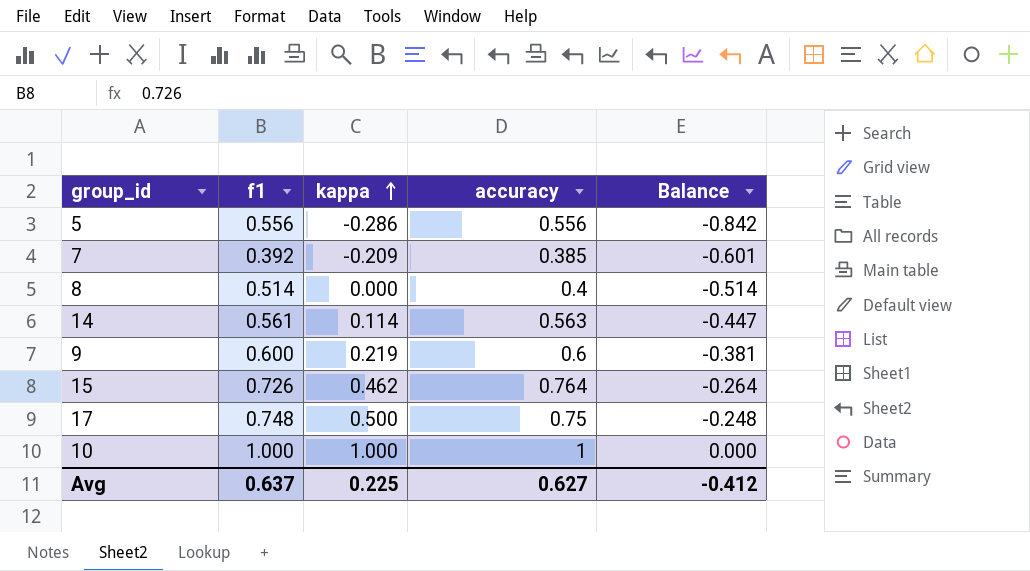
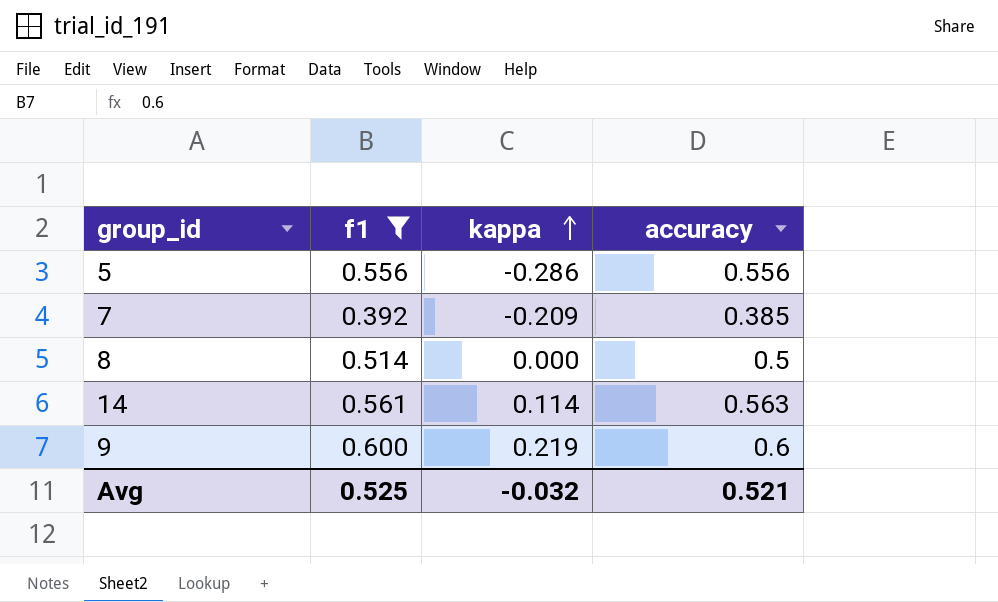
filter: none -> f1 <= 0.600
column Balance | formula: [kappa] - [f1] -> none
8 | accuracy: 0.4 -> 0.5
Avg | f1: 0.637 -> 0.525
Avg | kappa: 0.225 -> -0.032
Avg | accuracy: 0.627 -> 0.521

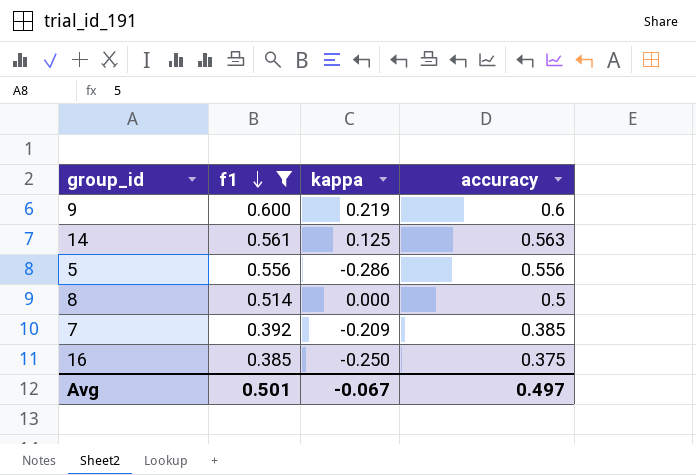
row order: kappa ascending -> f1 descending
14 | kappa: 0.114 -> 0.125
row 16: none -> 0.385 | -0.250 | 0.375
Avg | f1: 0.525 -> 0.501
Avg | kappa: -0.032 -> -0.067
Avg | accuracy: 0.521 -> 0.497

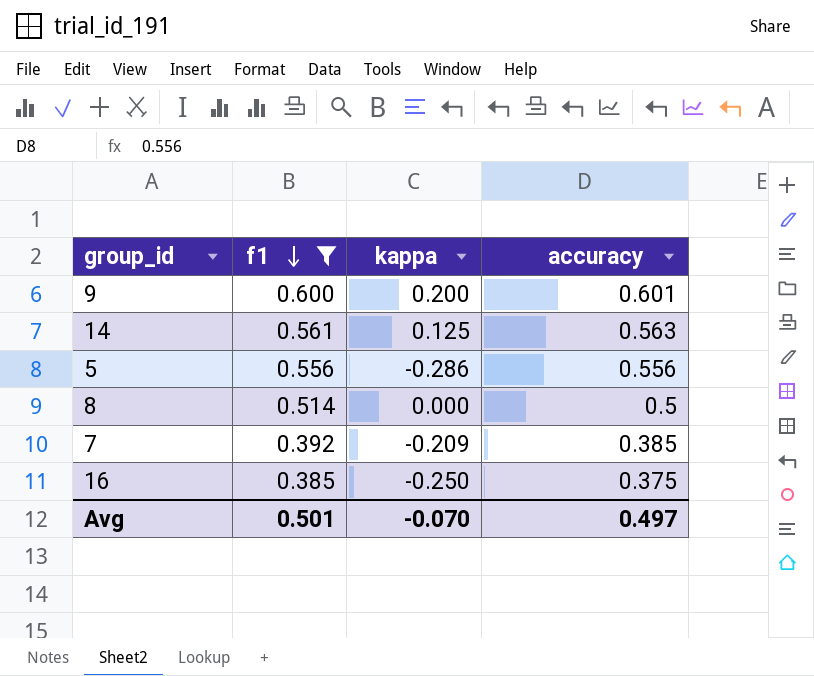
9 | kappa: 0.219 -> 0.200
9 | accuracy: 0.6 -> 0.601
Avg | kappa: -0.067 -> -0.070

